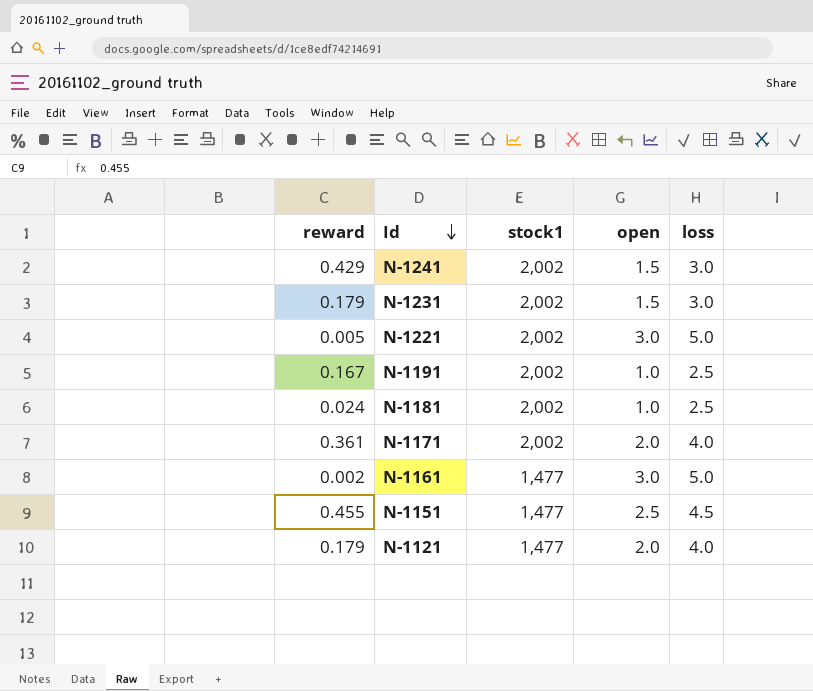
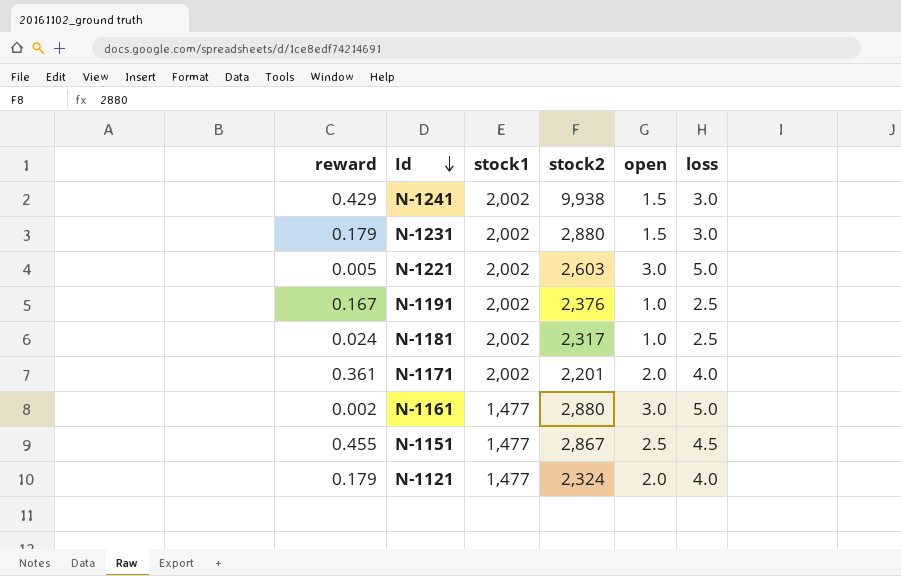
column stock2 | position: none -> 4

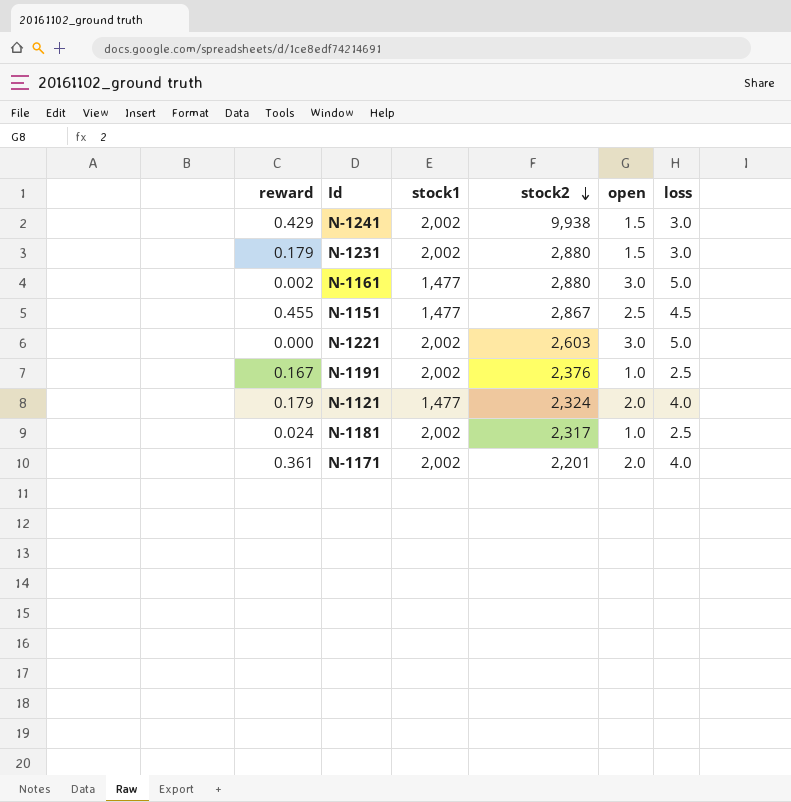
row order: Id descending -> stock2 descending
N-1221 | reward: 0.005 -> 0.000

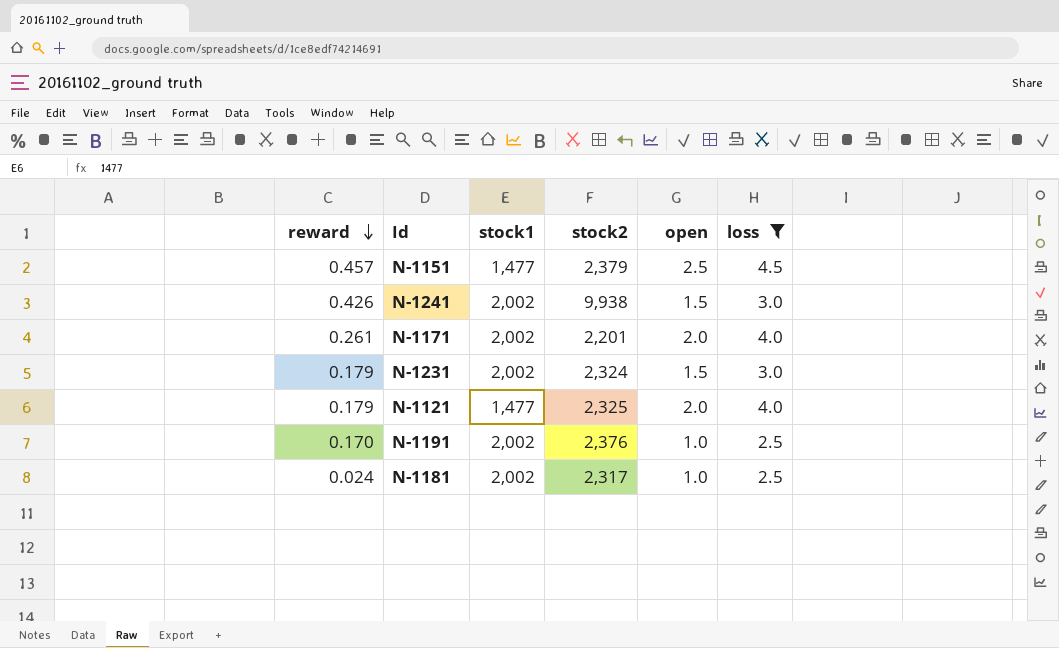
filter: none -> loss != 5.0
row order: stock2 descending -> reward descending
N-1151 | reward: 0.455 -> 0.457
N-1151 | stock2: 2,867 -> 2,379
N-1241 | reward: 0.429 -> 0.426
N-1171 | reward: 0.361 -> 0.261
N-1231 | stock2: 2,880 -> 2,324
N-1121 | stock2: 2,324 -> 2,325
N-1191 | reward: 0.167 -> 0.170

